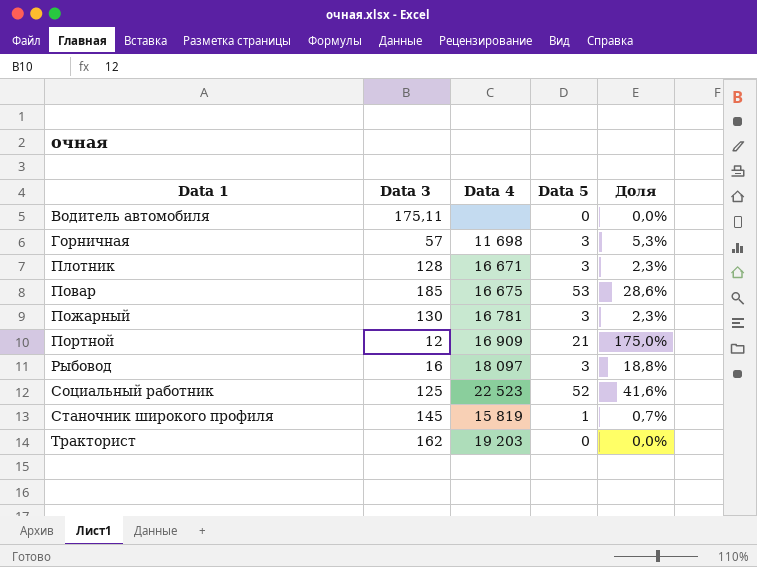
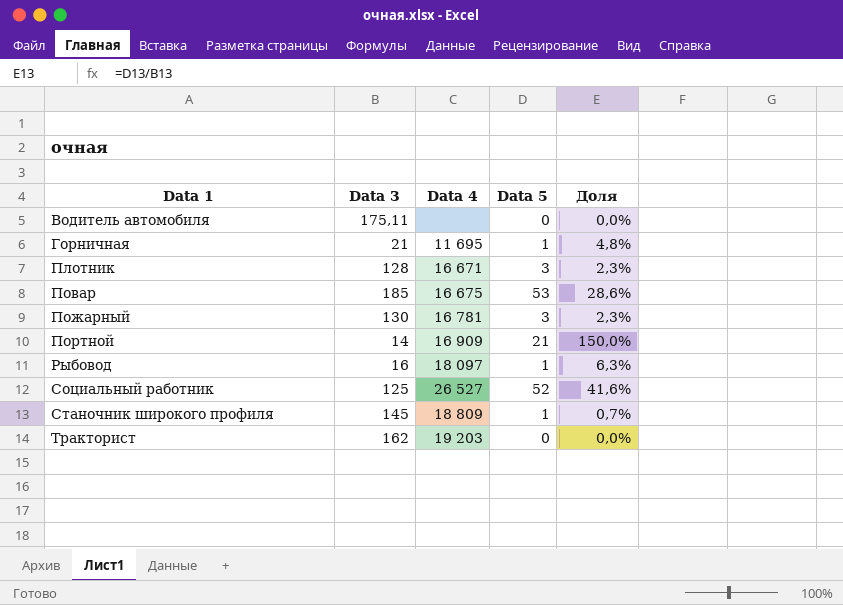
Горничная | Data 3: 57 -> 21
Горничная | Data 4: 11 698 -> 11 695
Горничная | Data 5: 3 -> 1
Горничная | Доля: 5,3% -> 4,8%
Портной | Data 3: 12 -> 14
Портной | Доля: 175,0% -> 150,0%
Рыбовод | Data 5: 3 -> 1
Рыбовод | Доля: 18,8% -> 6,3%
Социальный работник | Data 4: 22 523 -> 26 527
Станочник широкого профиля | Data 4: 15 819 -> 18 809

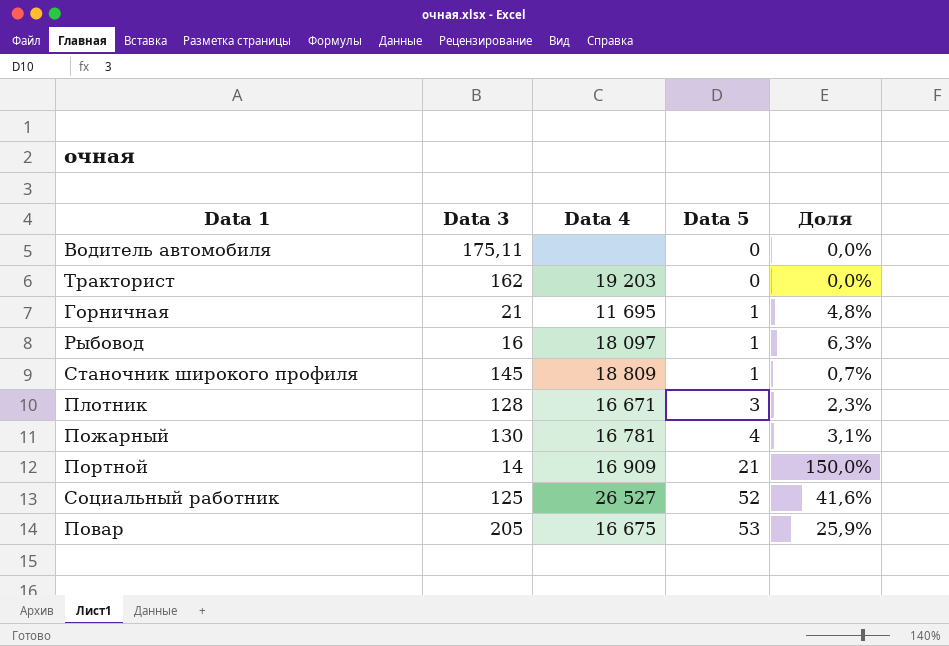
row order: Data 1 ascending -> Data 5 ascending
Пожарный | Data 5: 3 -> 4
Пожарный | Доля: 2,3% -> 3,1%
Повар | Data 3: 185 -> 205
Повар | Доля: 28,6% -> 25,9%

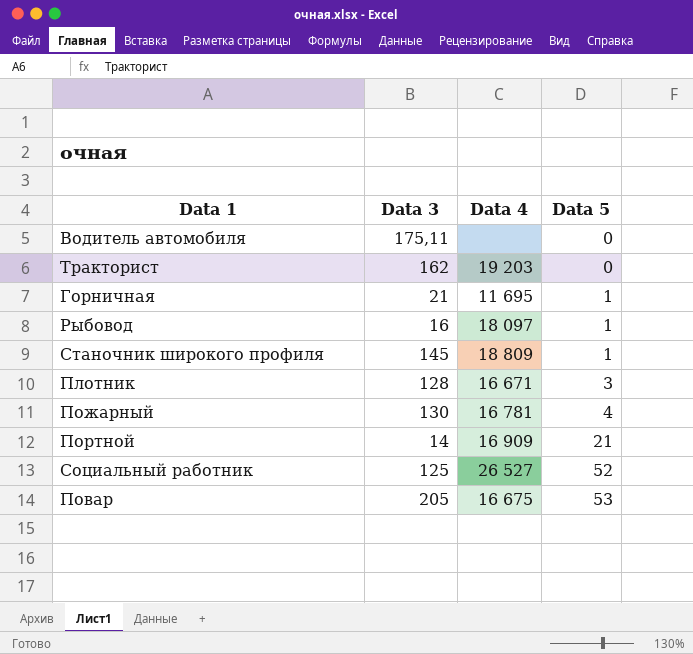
column Доля | formula: [Data 5] / [Data 3] -> none

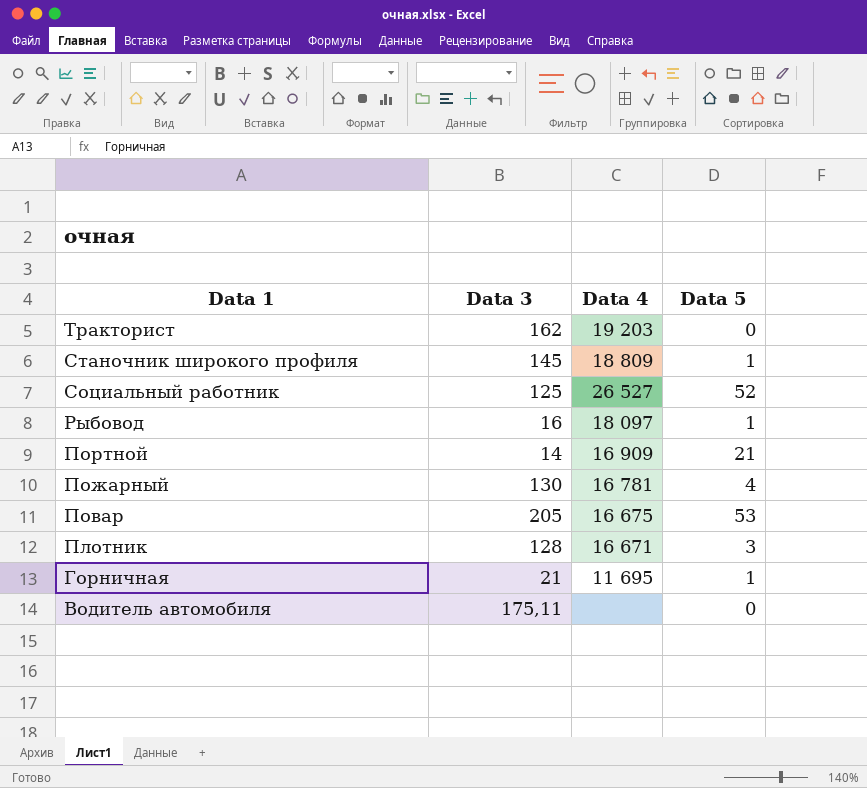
row order: Data 5 ascending -> Data 1 descending

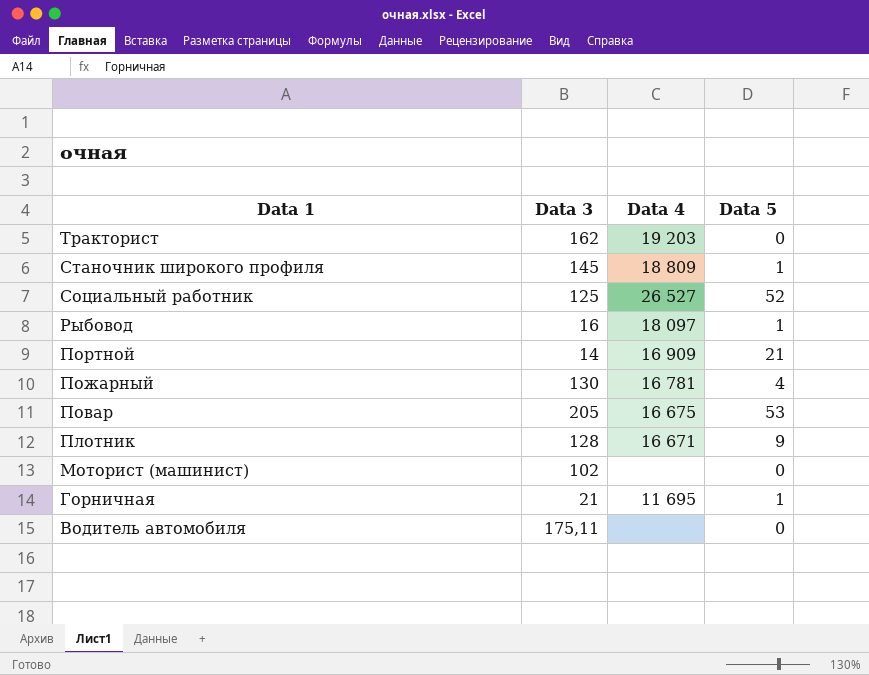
Плотник | Data 5: 3 -> 9
row Моторист (машинист): none -> 102 | none | 0

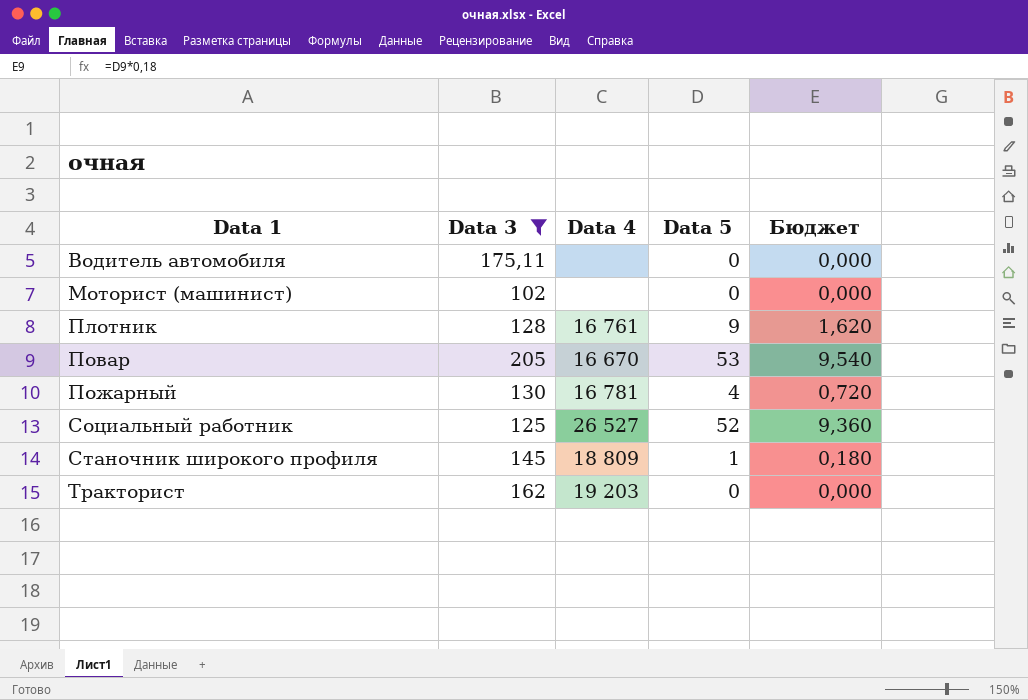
filter: none -> Data 3 >= 102
row order: Data 1 descending -> Data 1 ascending
column Бюджет | formula: none -> [Data 5] * 0,18
Плотник | Data 4: 16 671 -> 16 761
Повар | Data 4: 16 675 -> 16 670

